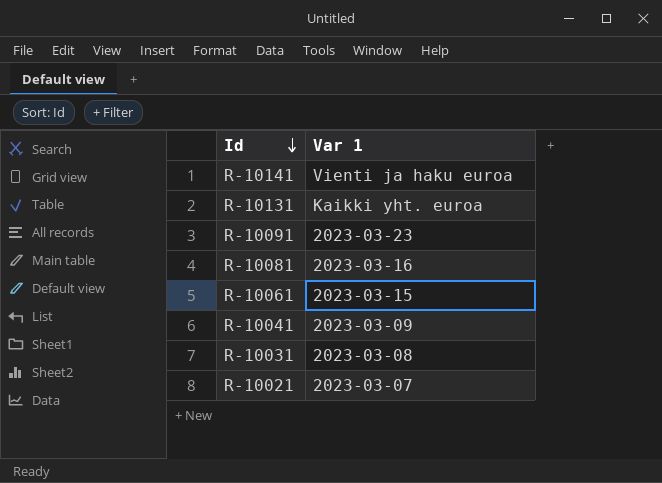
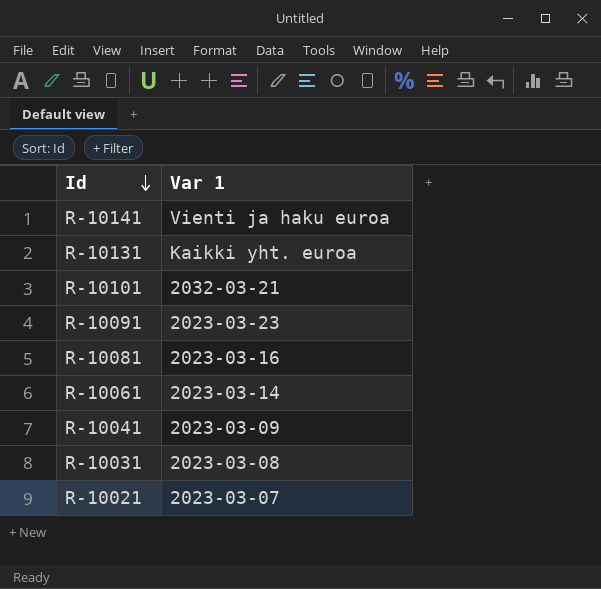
row R-10101: none -> 2032-03-21
R-10061 | Var 1: 2023-03-15 -> 2023-03-14

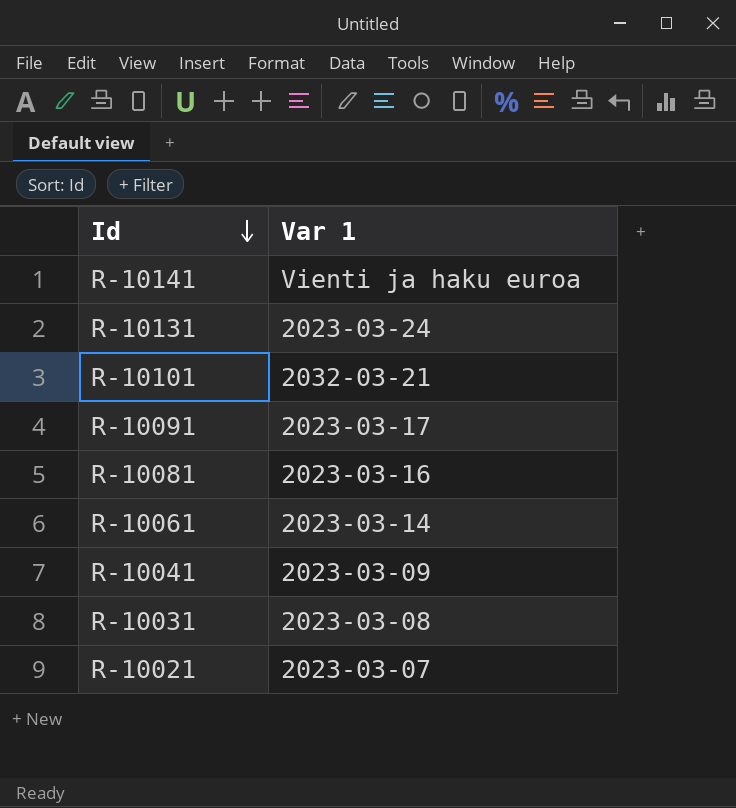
R-10131 | Var 1: Kaikki yht. euroa -> 2023-03-24
R-10091 | Var 1: 2023-03-23 -> 2023-03-17

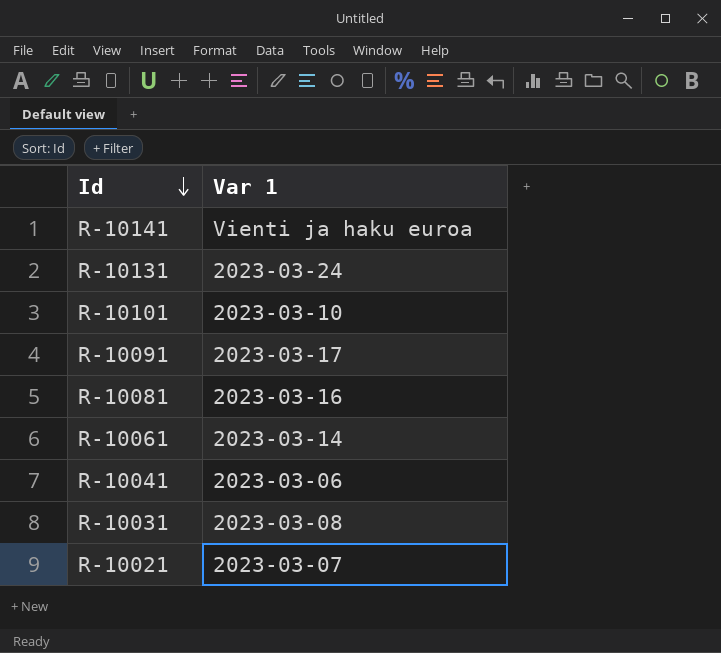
R-10101 | Var 1: 2032-03-21 -> 2023-03-10
R-10041 | Var 1: 2023-03-09 -> 2023-03-06

